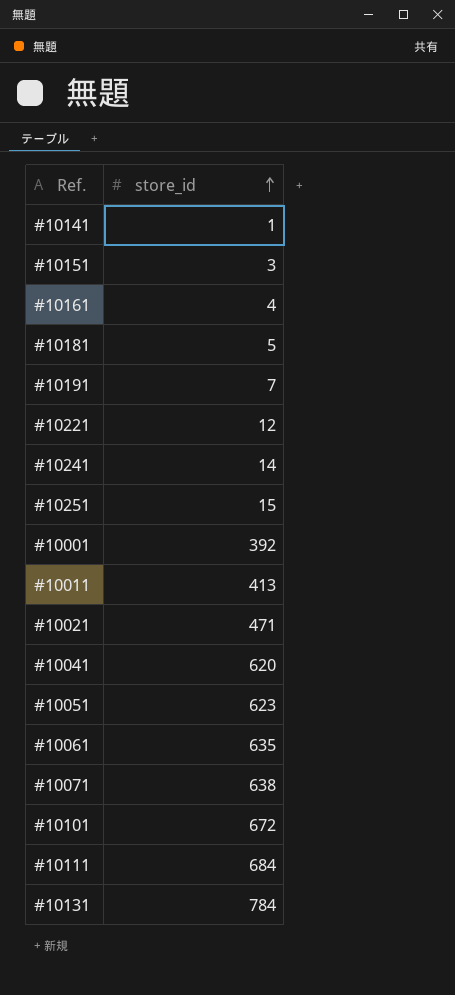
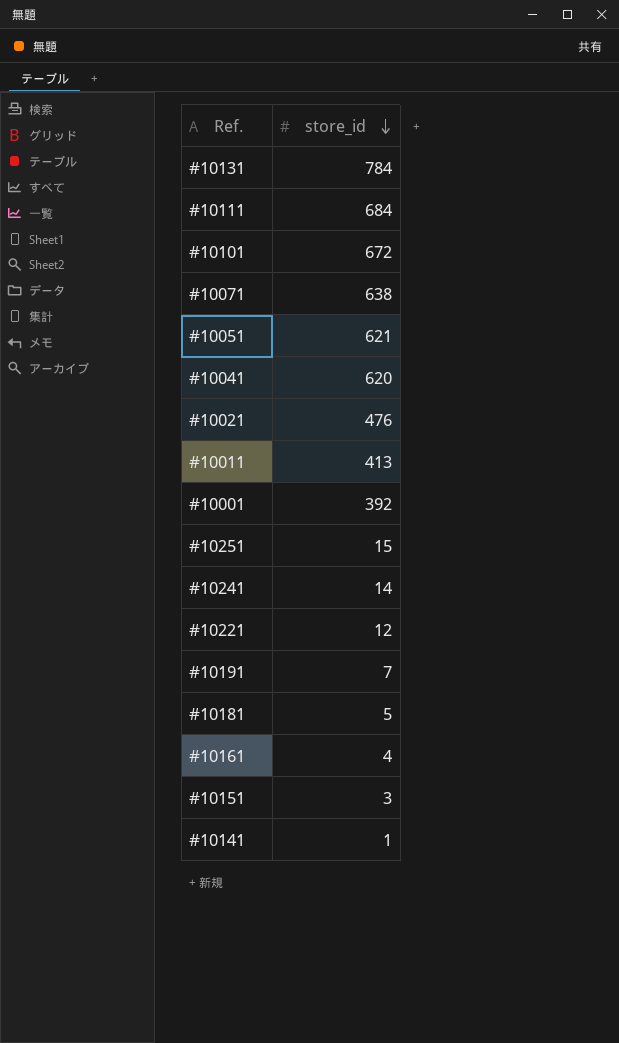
row order: store_id ascending -> store_id descending
row #10061: 635 -> none
#10051 | store_id: 623 -> 621
#10021 | store_id: 471 -> 476

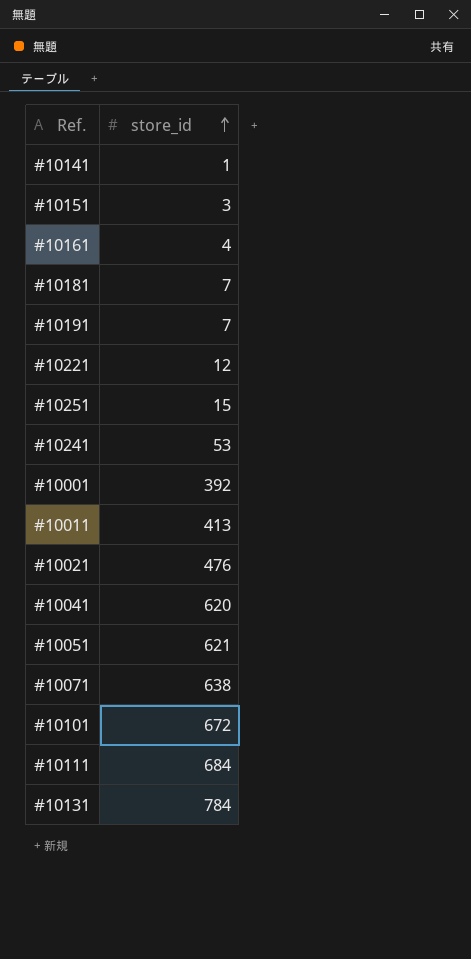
row order: store_id descending -> store_id ascending
#10181 | store_id: 5 -> 7
#10241 | store_id: 14 -> 53

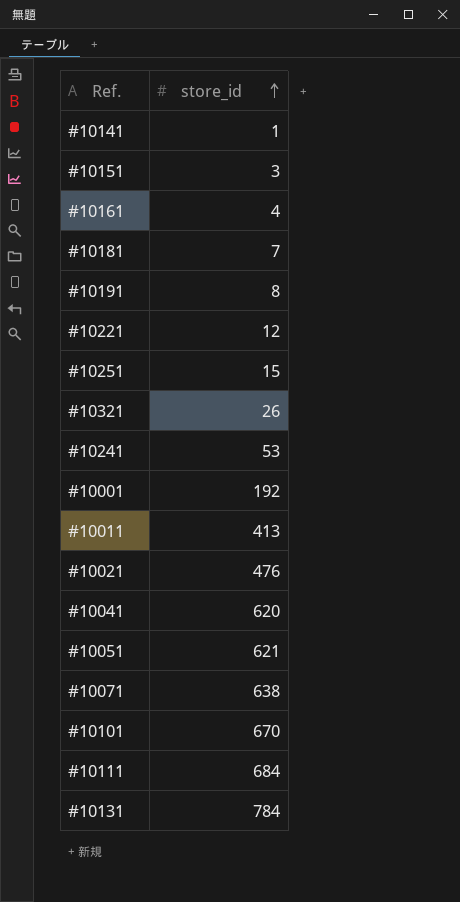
#10191 | store_id: 7 -> 8
row #10321: none -> 26
#10001 | store_id: 392 -> 192
#10101 | store_id: 672 -> 670

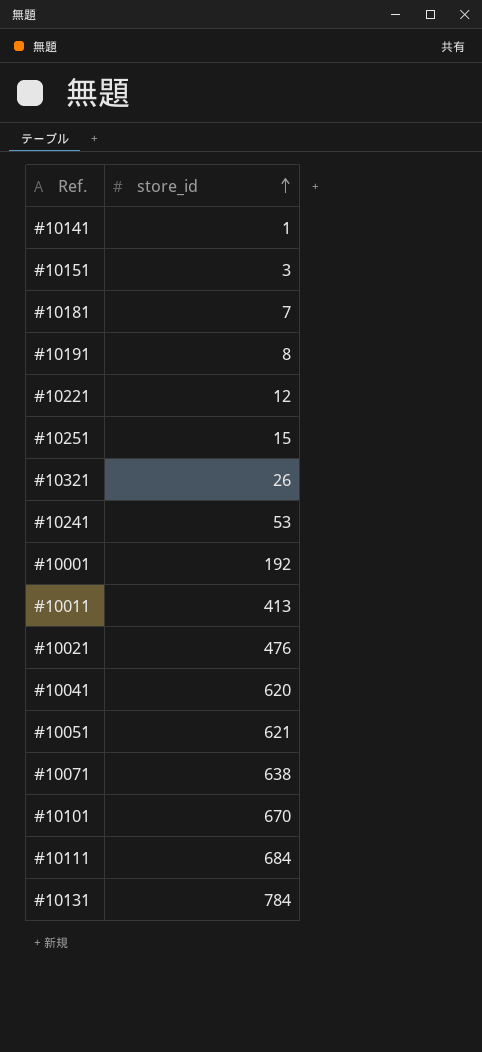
row #10161: 4 -> none

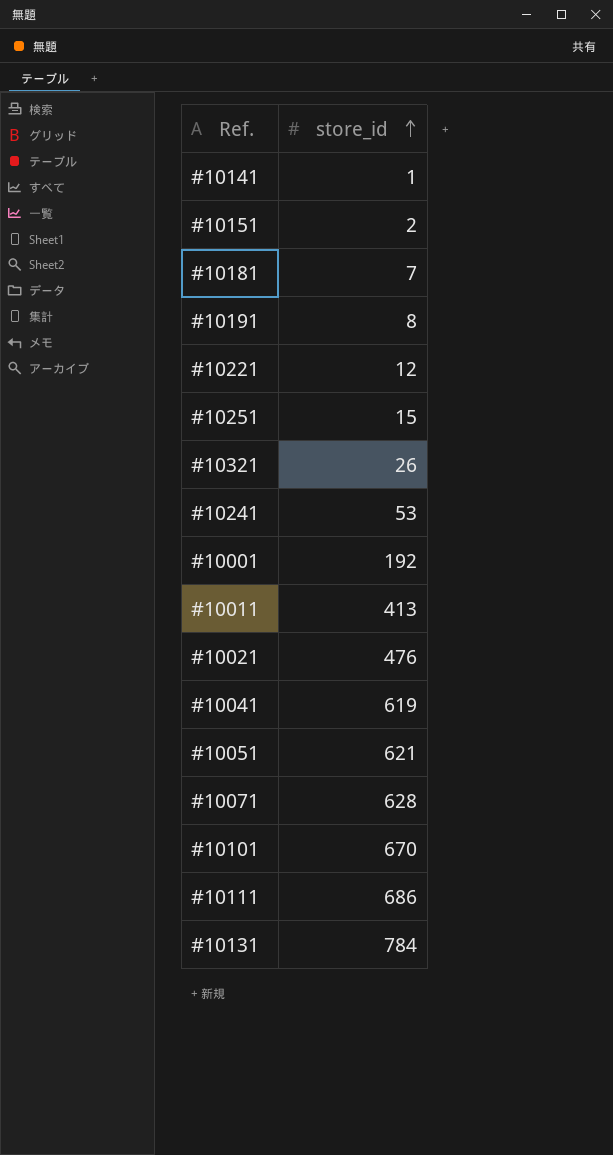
#10151 | store_id: 3 -> 2
#10041 | store_id: 620 -> 619
#10071 | store_id: 638 -> 628
#10111 | store_id: 684 -> 686

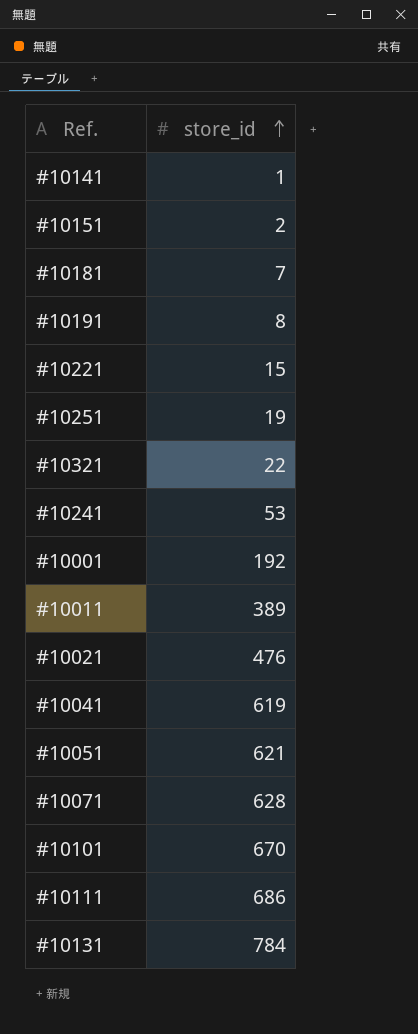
#10221 | store_id: 12 -> 15
#10251 | store_id: 15 -> 19
#10321 | store_id: 26 -> 22
#10011 | store_id: 413 -> 389

